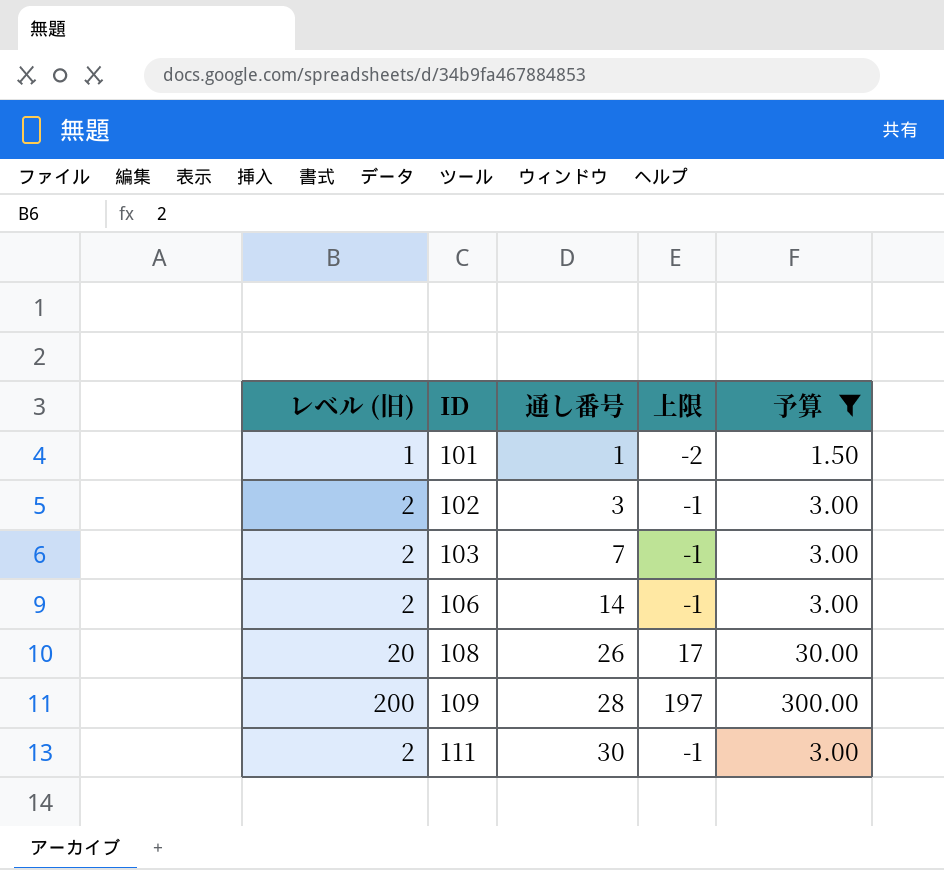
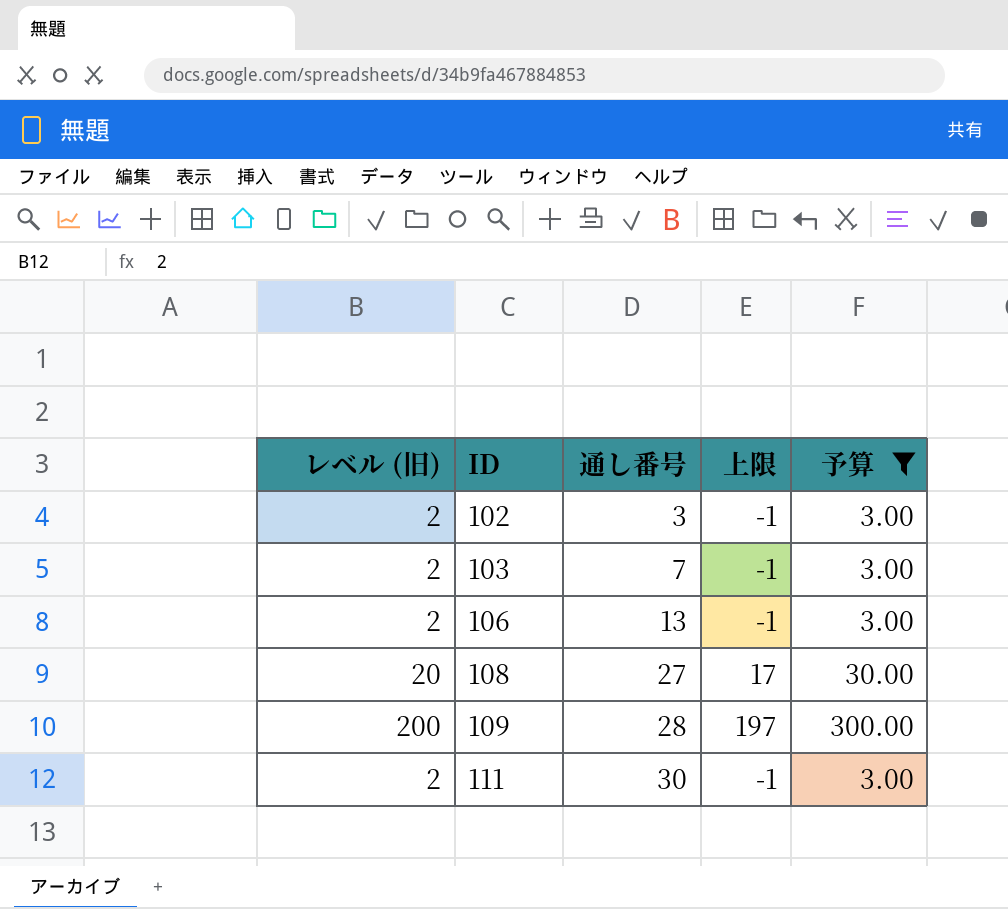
row 101: 1 | 1 | -2 | 1.50 -> none
106 | 通し番号: 14 -> 13
108 | 通し番号: 26 -> 27

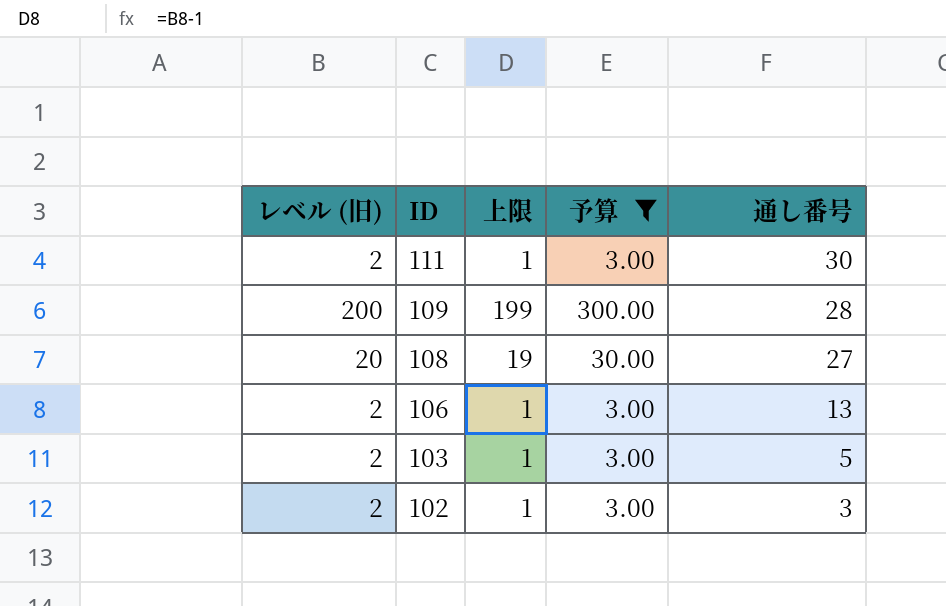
row order: ID ascending -> ID descending
column 上限 | formula: [レベル (旧)] - 3 -> [レベル (旧)] - 1
column 通し番号 | position: 3 -> 5
103 | 通し番号: 7 -> 5

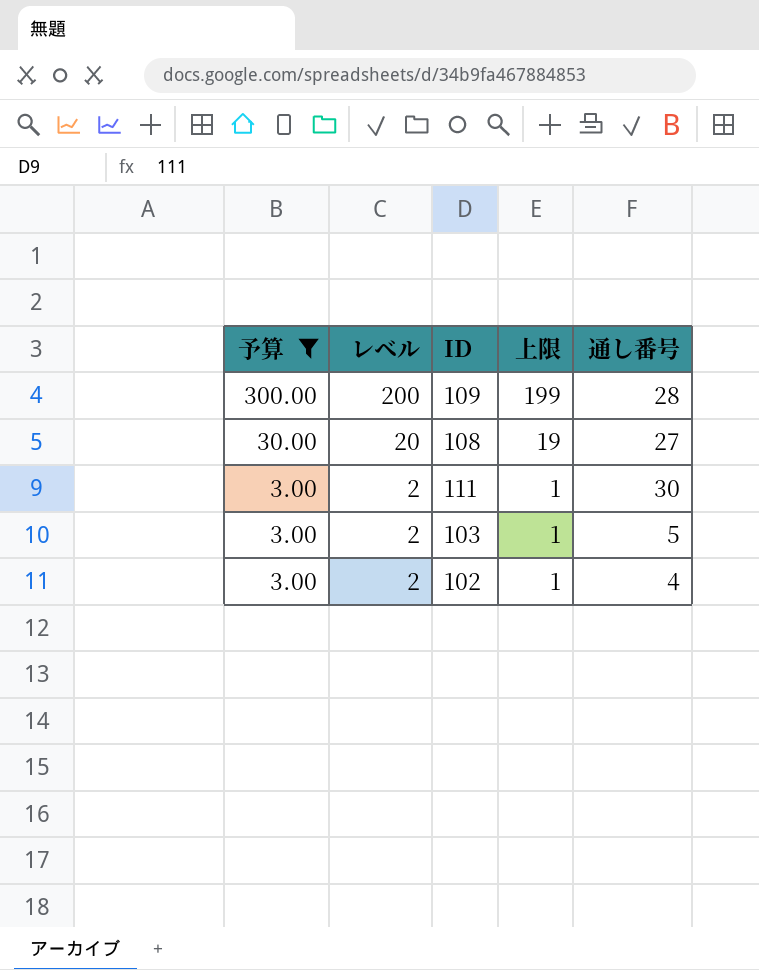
row order: ID descending -> 予算 descending
column 予算 | position: 4 -> 1
column name: レベル (旧) -> レベル
row 106: 2 | 1 | 3.00 | 13 -> none
102 | 通し番号: 3 -> 4

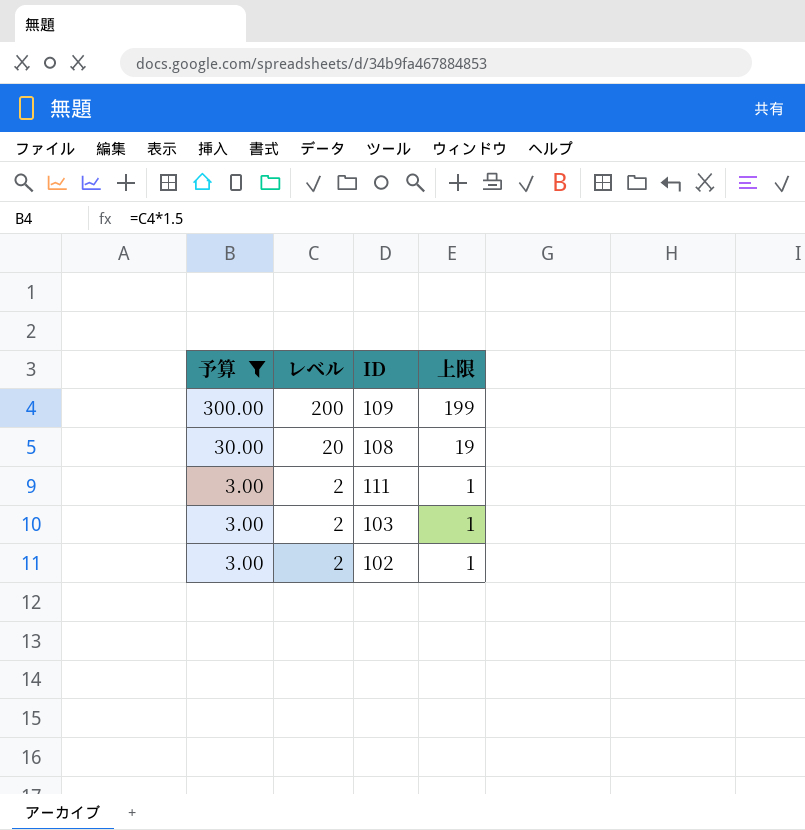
column 通し番号 | position: 5 -> none

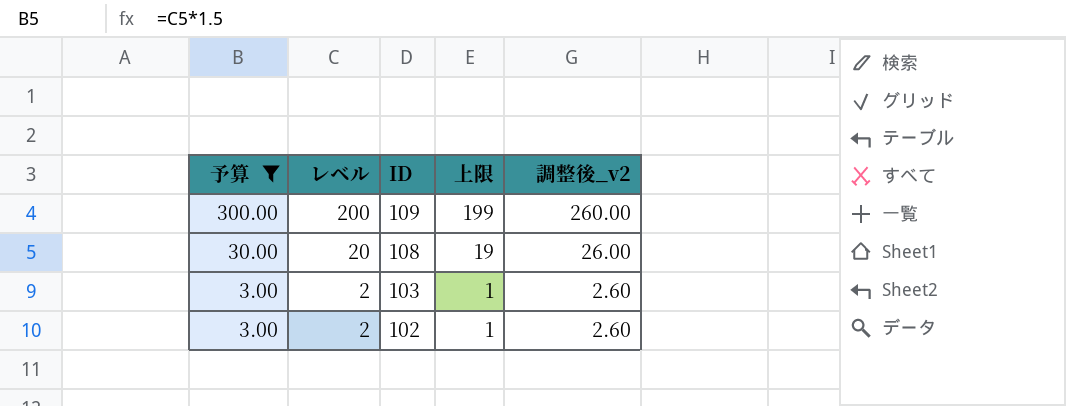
column 調整後_v2 | formula: none -> [レベル] * 1.3
row 111: 3.00 | 2 | 1 -> none

